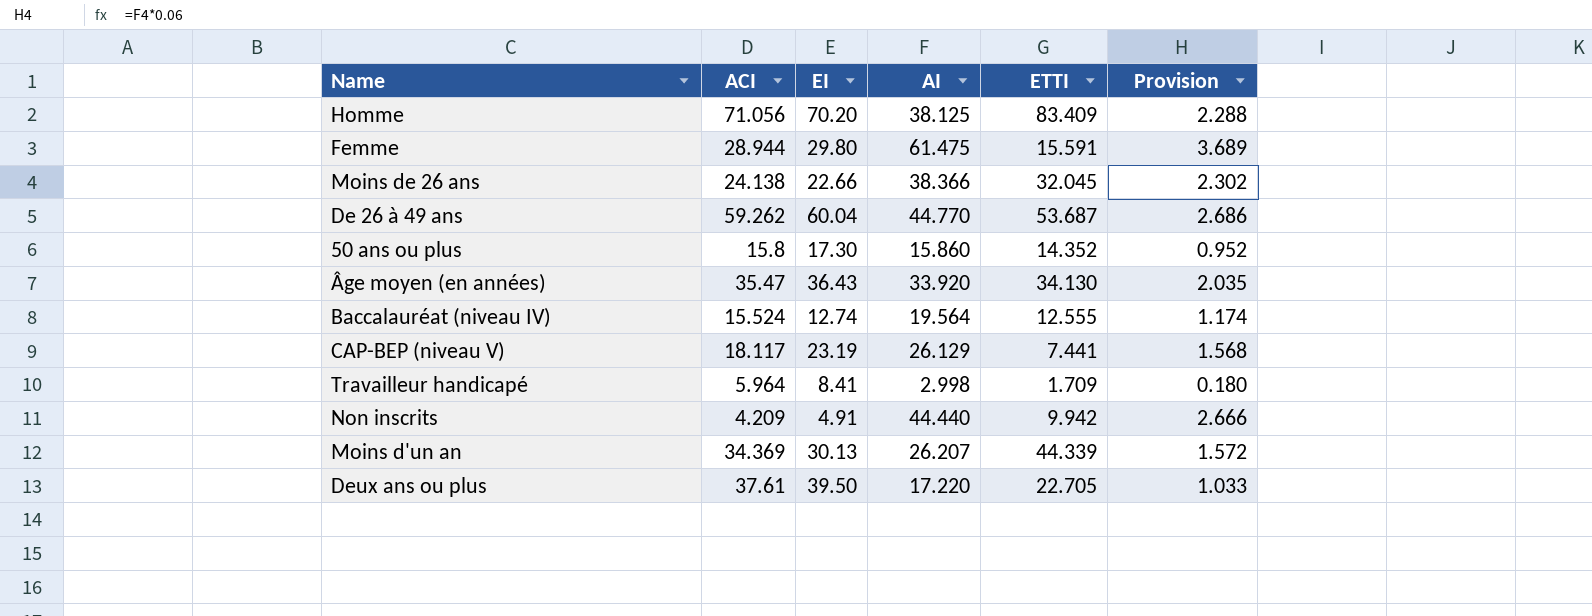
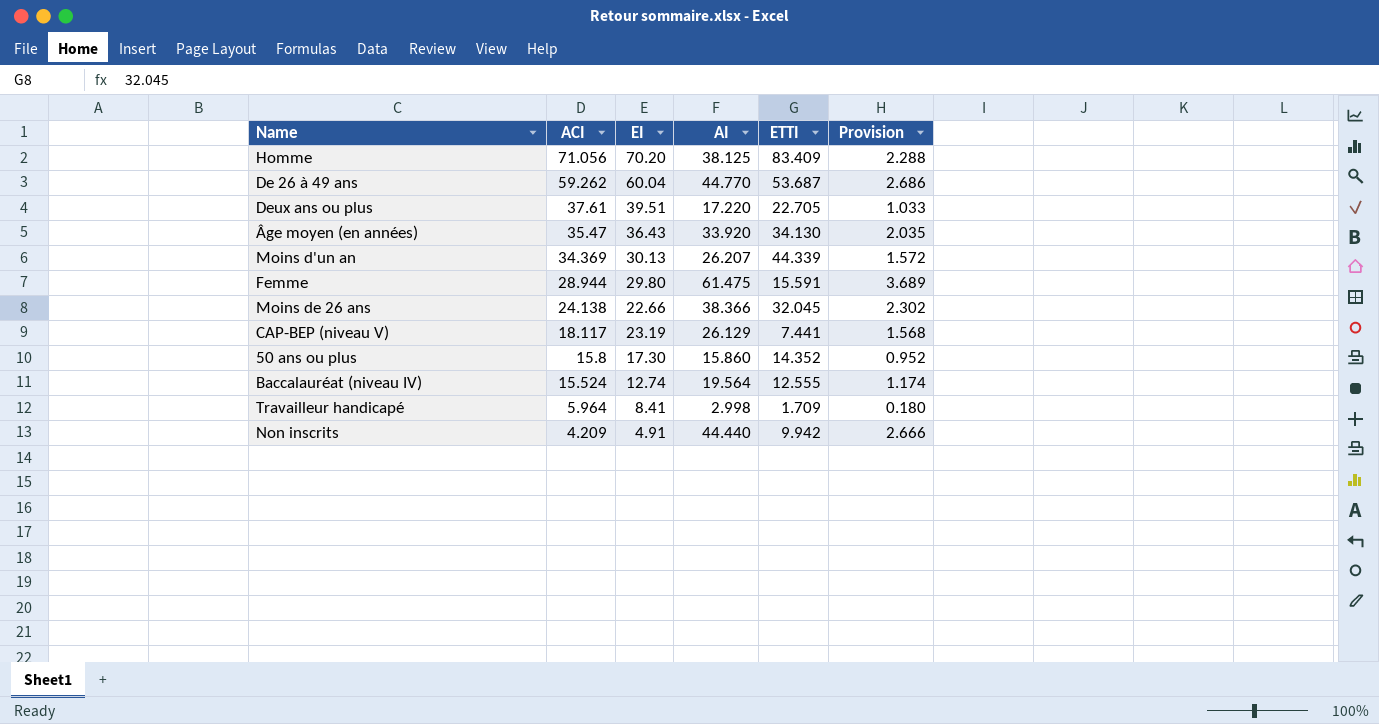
row order: none -> ACI descending
Deux ans ou plus | EI: 39.50 -> 39.51

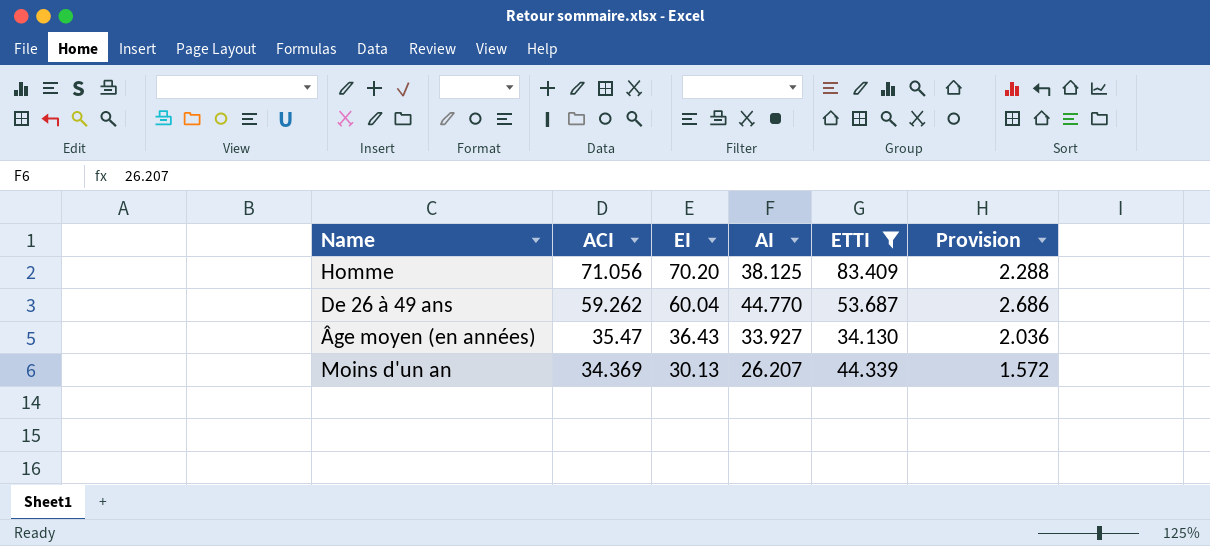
filter: none -> ETTI >= 34.130
Âge moyen (en années) | AI: 33.920 -> 33.927
Âge moyen (en années) | Provision: 2.035 -> 2.036

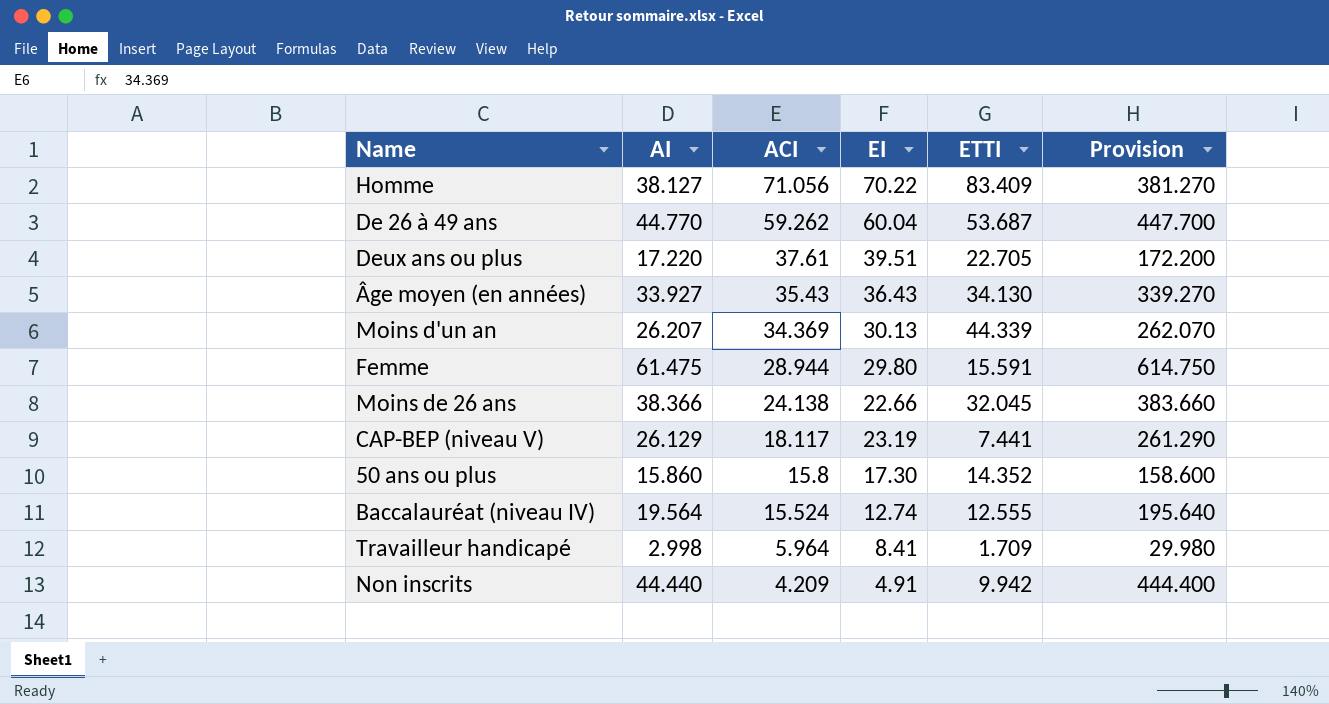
filter: ETTI >= 34.130 -> none
column AI | position: 4 -> 2
column Provision | formula: [AI] * 0.06 -> [AI] * 10
Homme | AI: 38.125 -> 38.127
Homme | EI: 70.20 -> 70.22
Âge moyen (en années) | ACI: 35.47 -> 35.43

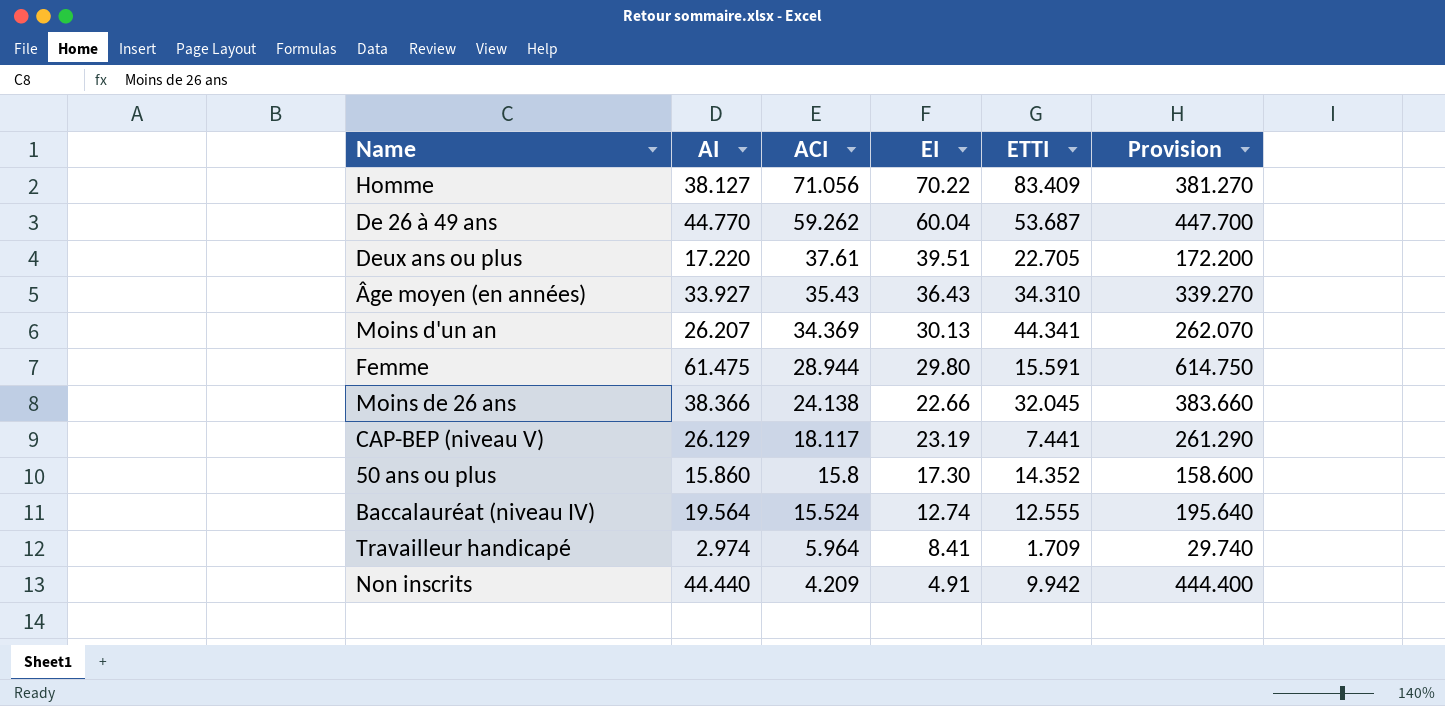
Âge moyen (en années) | ETTI: 34.130 -> 34.310
Moins d'un an | ETTI: 44.339 -> 44.341
Travailleur handicapé | AI: 2.998 -> 2.974
Travailleur handicapé | Provision: 29.980 -> 29.740

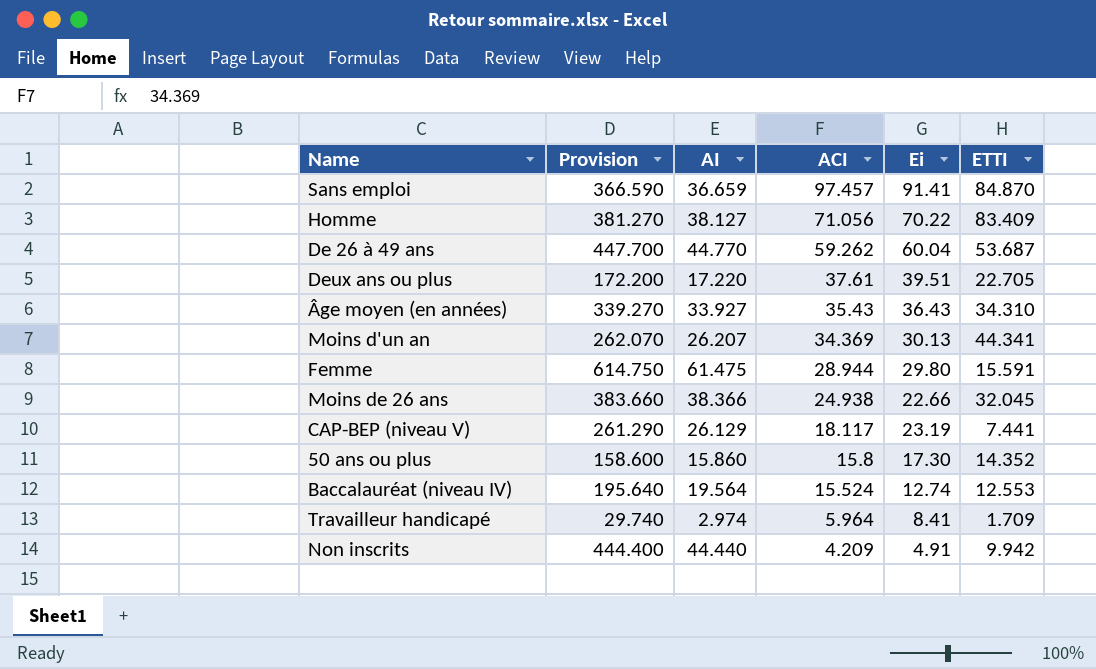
column Provision | position: 6 -> 2
column name: EI -> Ei
row Sans emploi: none -> 366.590 | 36.659 | 97.457 | 91.41 | 84.870
Moins de 26 ans | ACI: 24.138 -> 24.938
Baccalauréat (niveau IV) | ETTI: 12.555 -> 12.553

